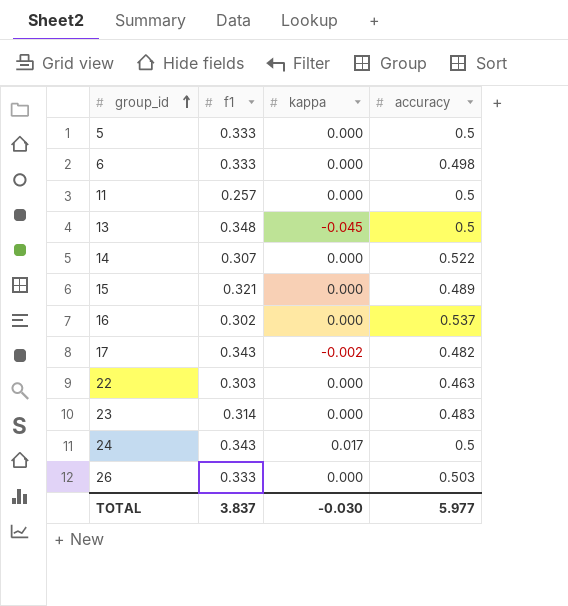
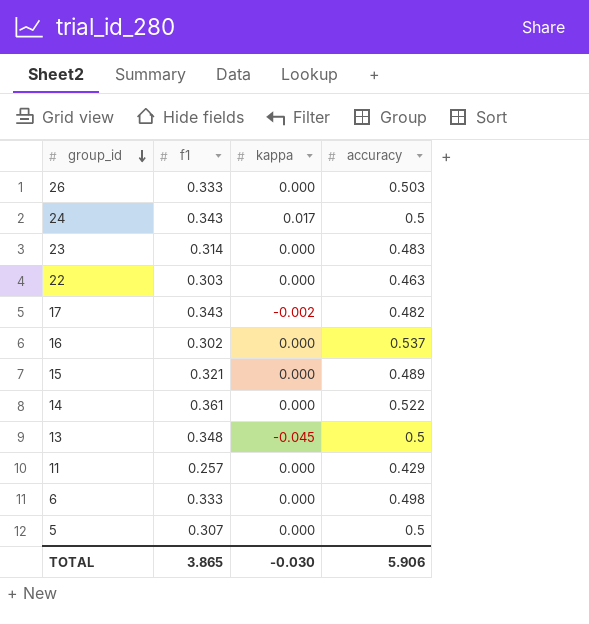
row order: group_id ascending -> group_id descending
14 | f1: 0.307 -> 0.361
11 | accuracy: 0.5 -> 0.429
5 | f1: 0.333 -> 0.307
TOTAL | f1: 3.837 -> 3.865
TOTAL | accuracy: 5.977 -> 5.906

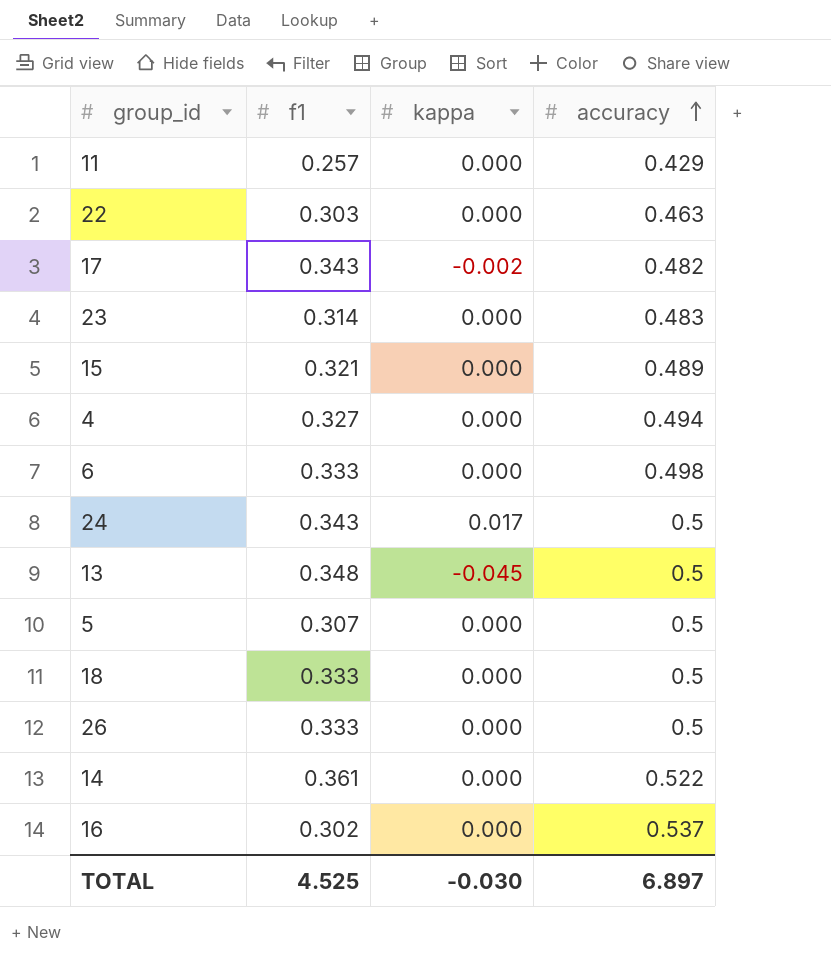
row order: group_id descending -> accuracy ascending
row 4: none -> 0.327 | 0.000 | 0.494
row 18: none -> 0.333 | 0.000 | 0.5
26 | accuracy: 0.503 -> 0.5
TOTAL | f1: 3.865 -> 4.525
TOTAL | accuracy: 5.906 -> 6.897

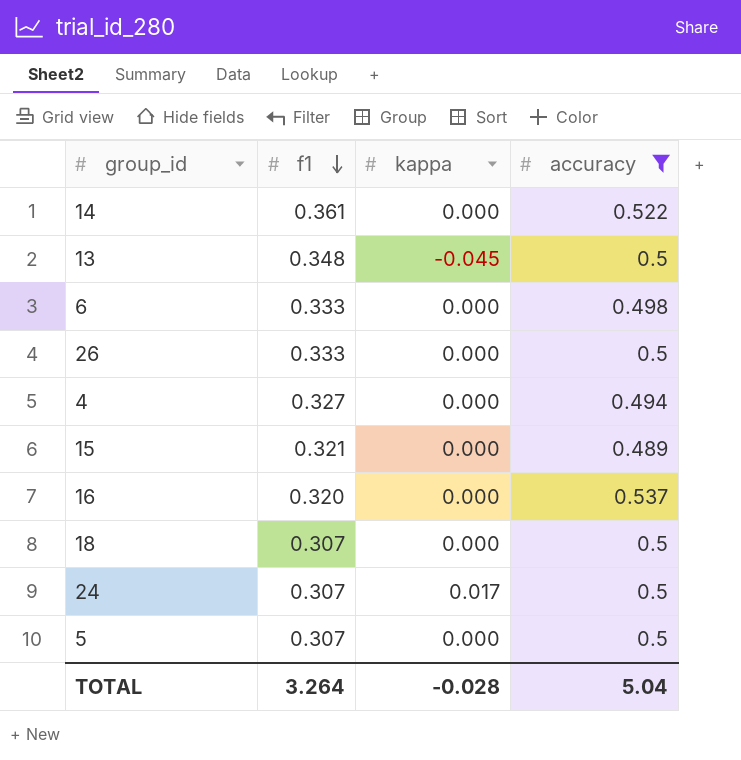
filter: none -> accuracy >= 0.489
row order: accuracy ascending -> f1 descending
16 | f1: 0.302 -> 0.320
18 | f1: 0.333 -> 0.307
24 | f1: 0.343 -> 0.307
TOTAL | f1: 4.525 -> 3.264
TOTAL | kappa: -0.030 -> -0.028
TOTAL | accuracy: 6.897 -> 5.04

